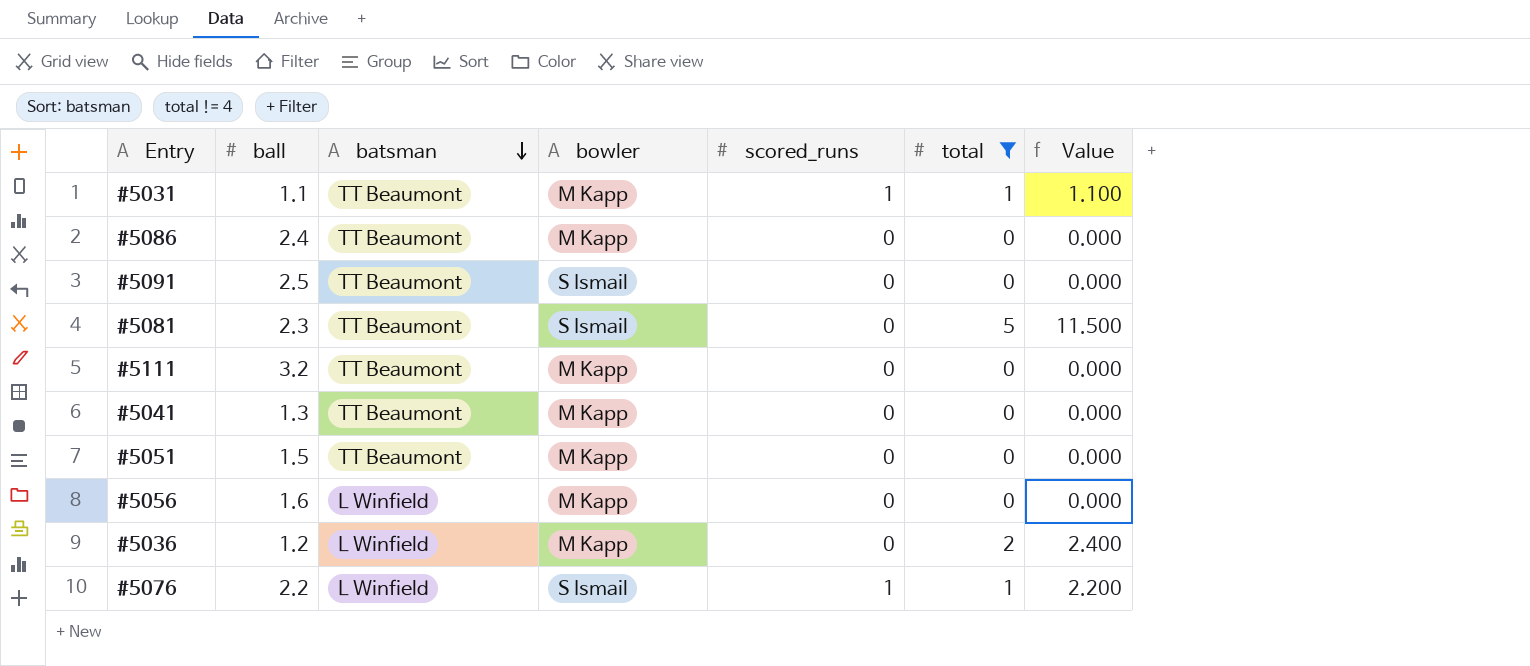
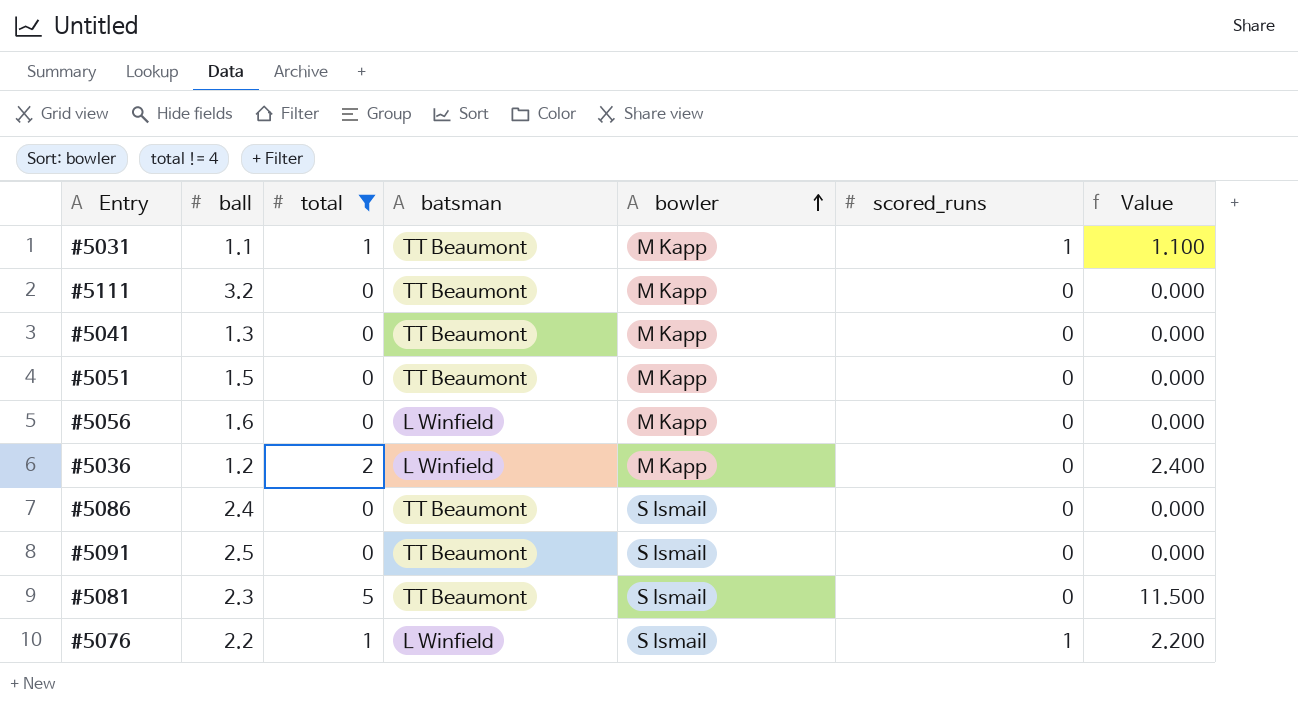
row order: batsman descending -> bowler ascending
column total | position: 6 -> 3
#5086 | bowler: M Kapp -> S Ismail

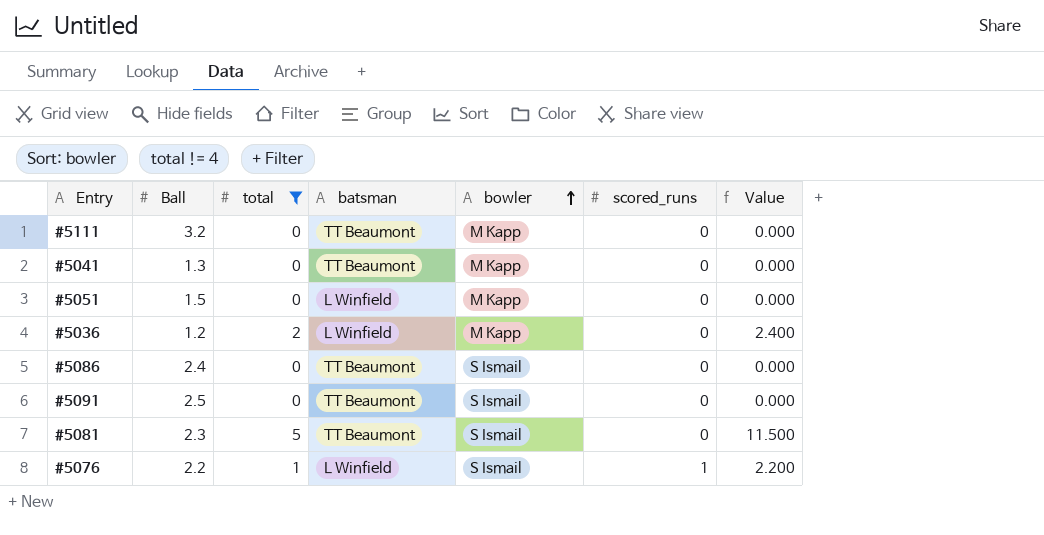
column name: ball -> Ball
row #5031: 1.1 | 1 | TT Beaumont | M Kapp | 1 | 1.100 -> none
row #5056: 1.6 | 0 | L Winfield | M Kapp | 0 | 0.000 -> none
#5051 | batsman: TT Beaumont -> L Winfield

